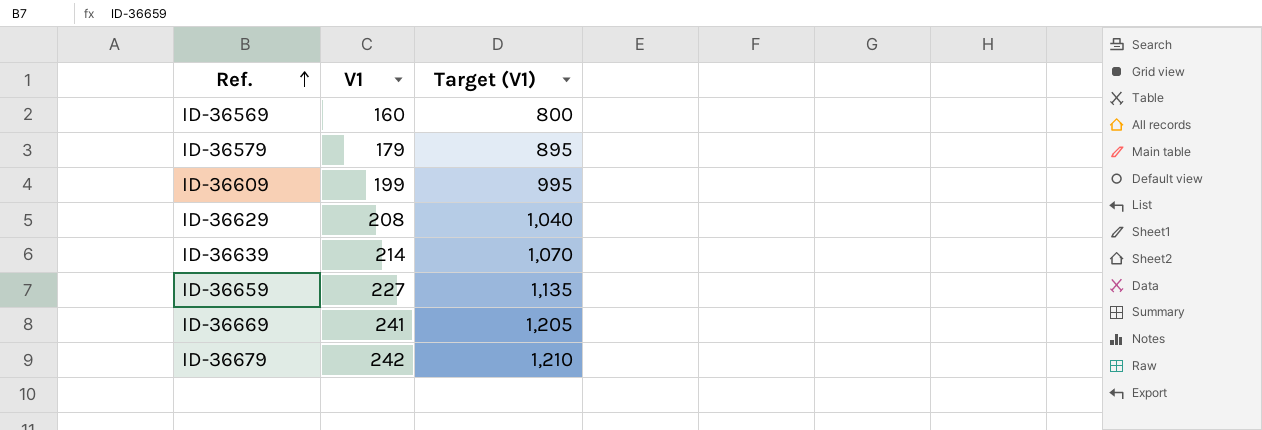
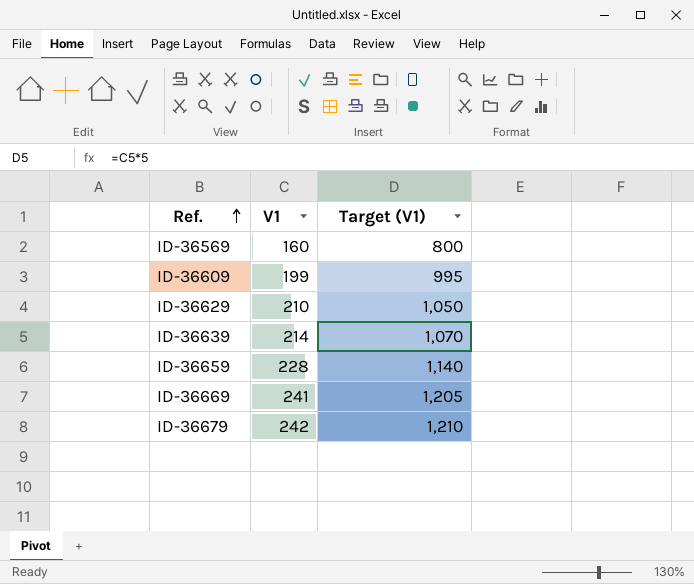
row ID-36579: 179 | 895 -> none
ID-36629 | V1: 208 -> 210
ID-36629 | Target (V1): 1,040 -> 1,050
ID-36659 | V1: 227 -> 228
ID-36659 | Target (V1): 1,135 -> 1,140

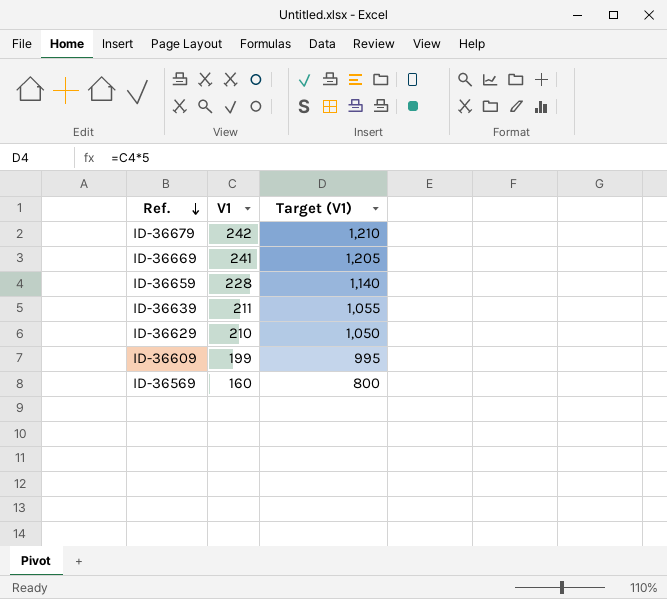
row order: Ref. ascending -> Ref. descending
ID-36639 | V1: 214 -> 211
ID-36639 | Target (V1): 1,070 -> 1,055

